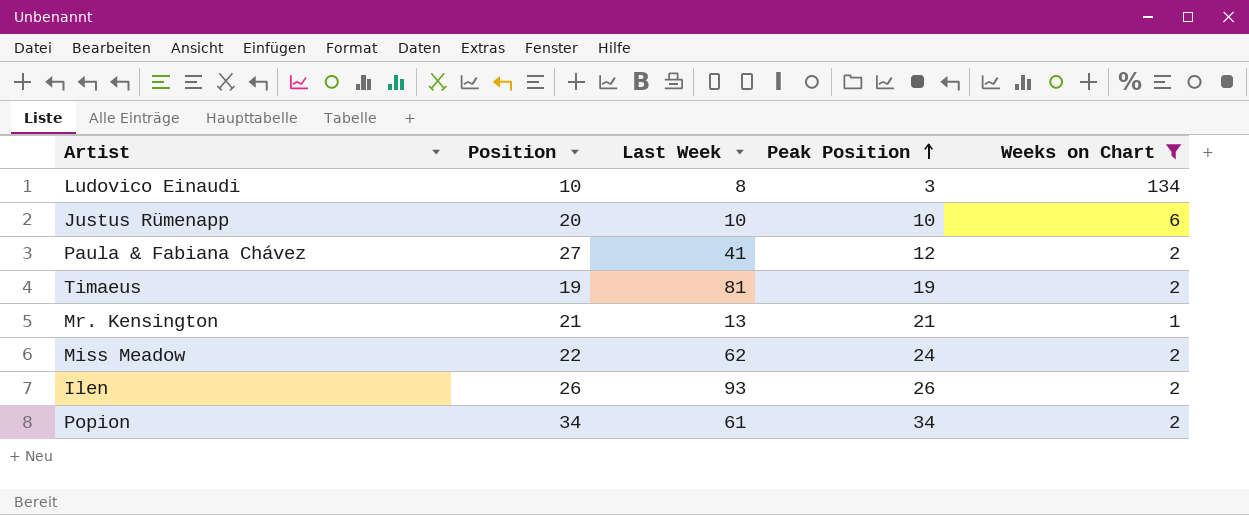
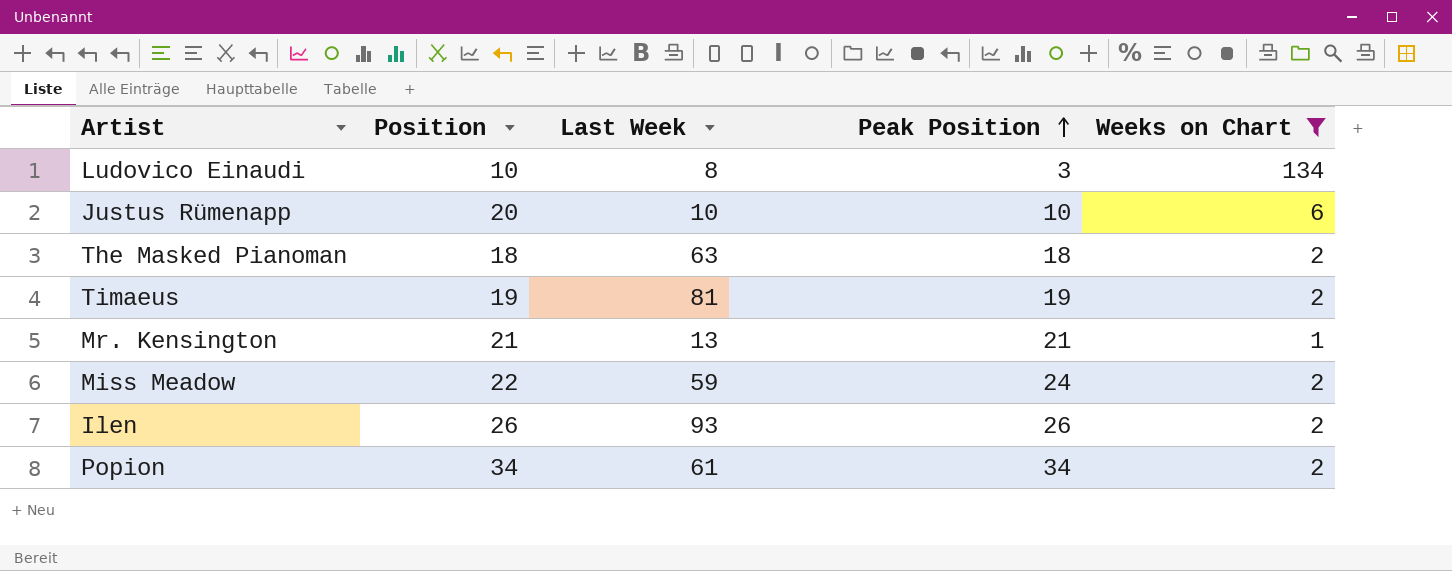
row Paula & Fabiana Chávez: 27 | 41 | 12 | 2 -> none
row The Masked Pianoman: none -> 18 | 63 | 18 | 2
Miss Meadow | Last Week: 62 -> 59

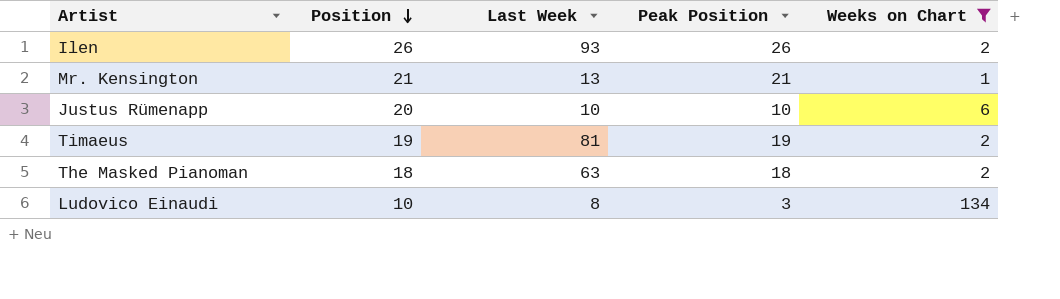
row order: Peak Position ascending -> Position descending
row Miss Meadow: 22 | 59 | 24 | 2 -> none
row Popion: 34 | 61 | 34 | 2 -> none

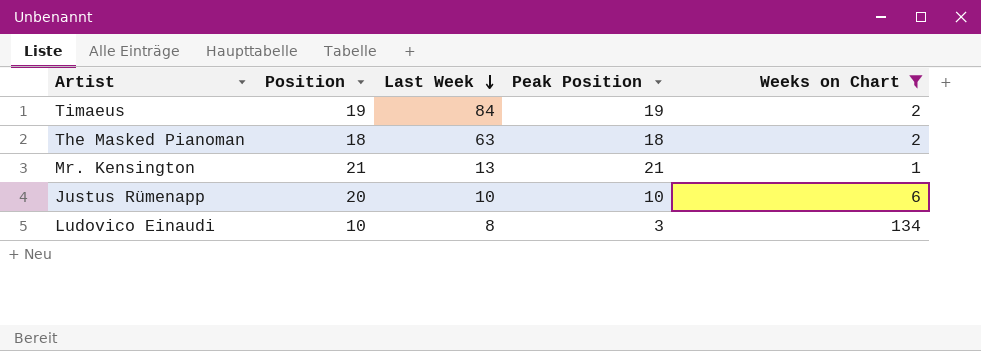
row order: Position descending -> Last Week descending
row Ilen: 26 | 93 | 26 | 2 -> none
Timaeus | Last Week: 81 -> 84

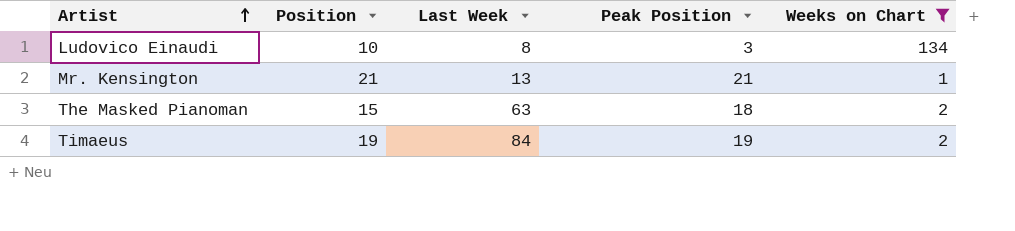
row order: Last Week descending -> Artist ascending
row Justus Rümenapp: 20 | 10 | 10 | 6 -> none
The Masked Pianoman | Position: 18 -> 15

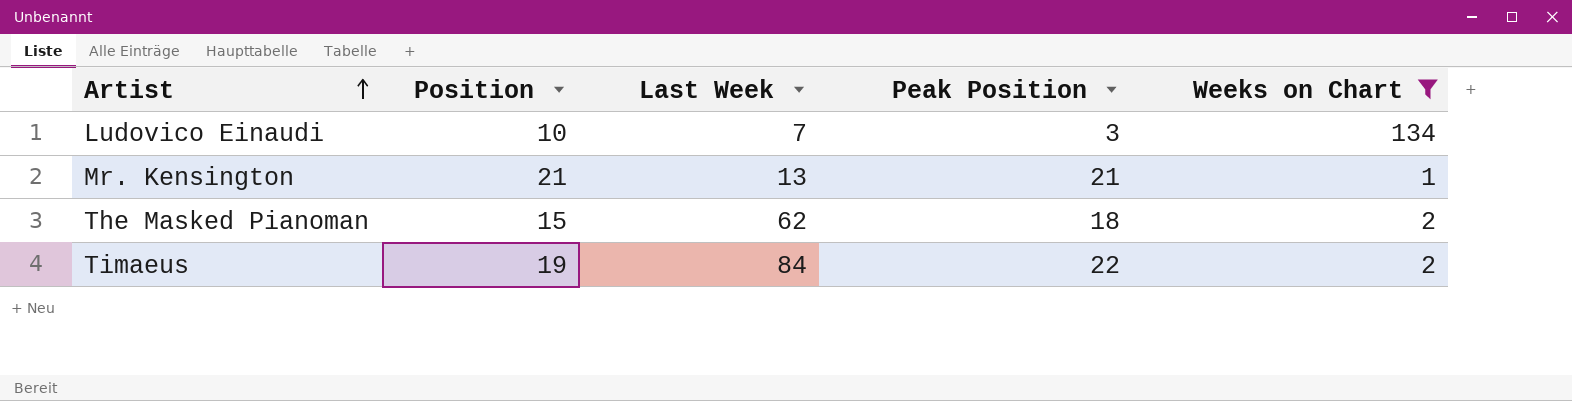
Ludovico Einaudi | Last Week: 8 -> 7
The Masked Pianoman | Last Week: 63 -> 62
Timaeus | Peak Position: 19 -> 22

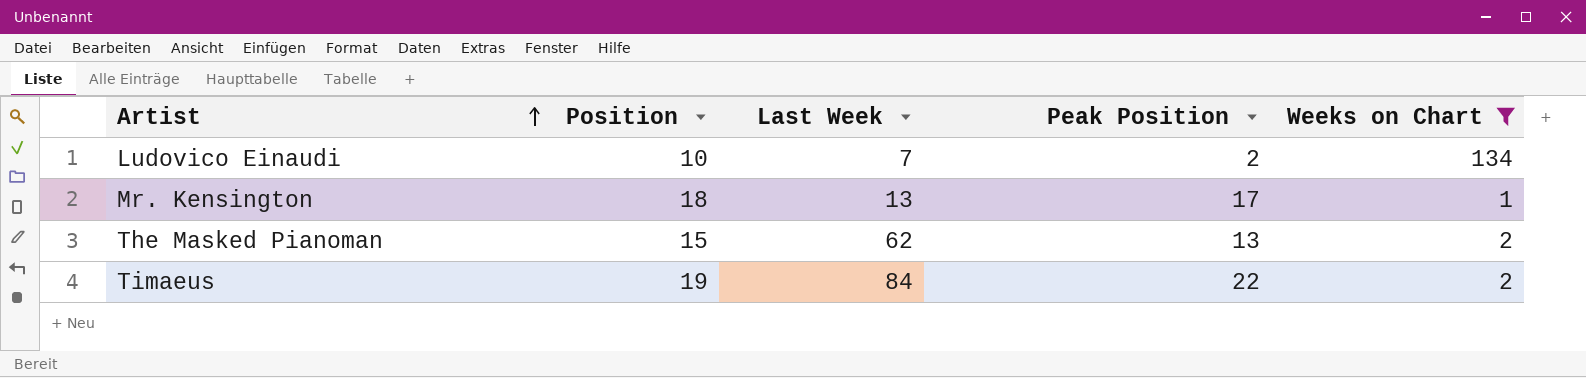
Ludovico Einaudi | Peak Position: 3 -> 2
Mr. Kensington | Position: 21 -> 18
Mr. Kensington | Peak Position: 21 -> 17
The Masked Pianoman | Peak Position: 18 -> 13

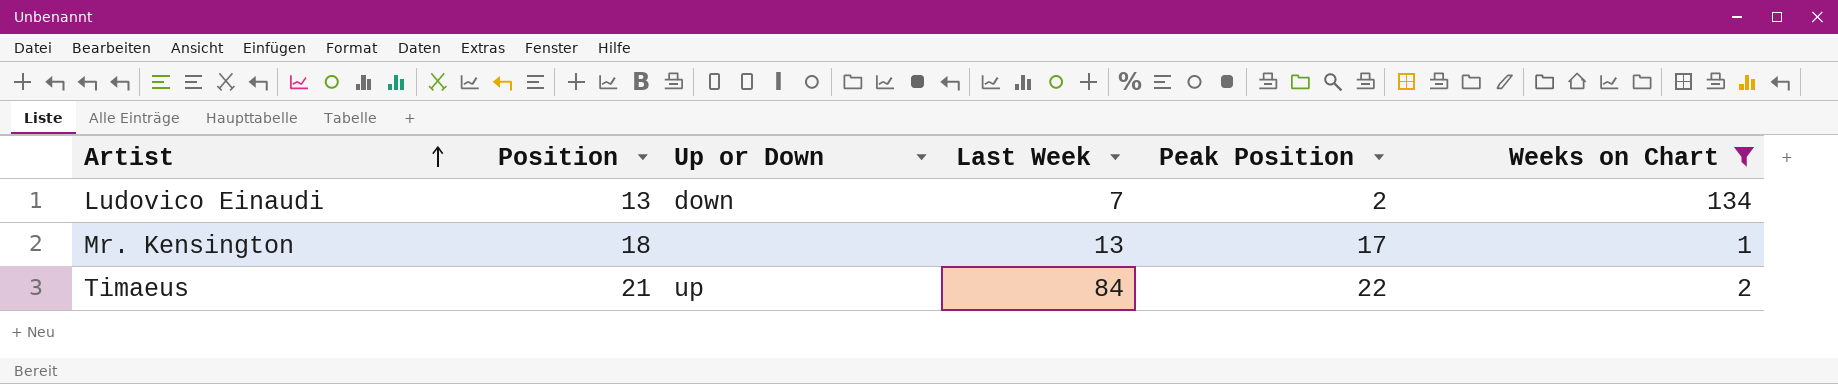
column Up or Down | position: none -> 3
row The Masked Pianoman: 15 | 62 | 13 | 2 -> none
Ludovico Einaudi | Position: 10 -> 13
Timaeus | Position: 19 -> 21

